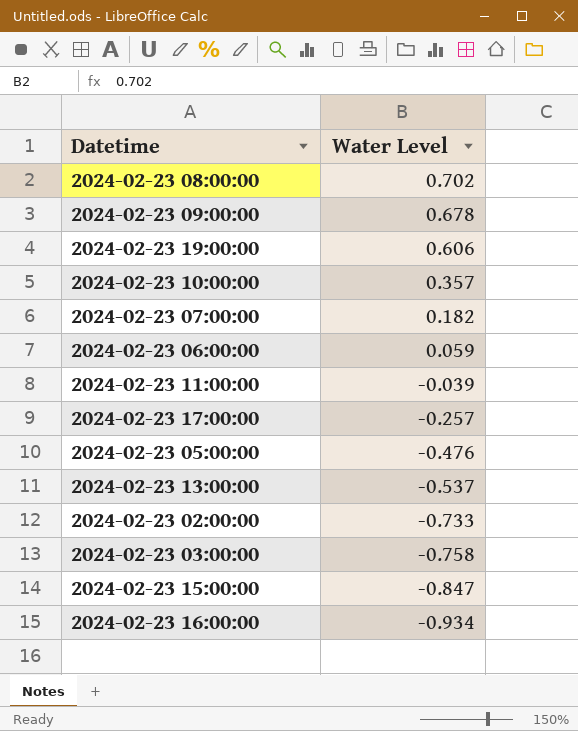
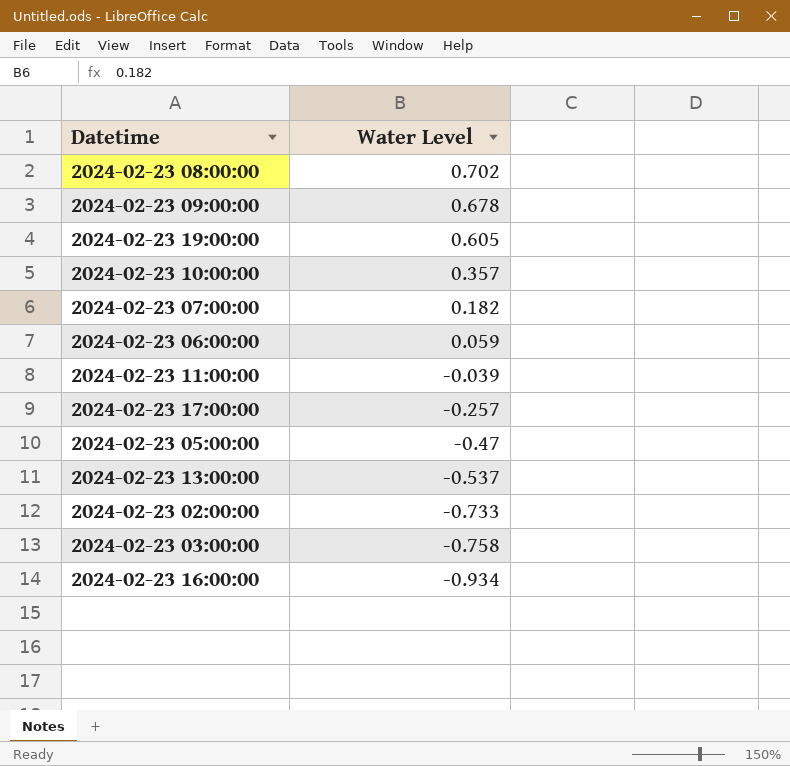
row 2024-02-23 15:00:00: -0.847 -> none
2024-02-23 19:00:00 | Water Level: 0.606 -> 0.605
2024-02-23 05:00:00 | Water Level: -0.476 -> -0.47

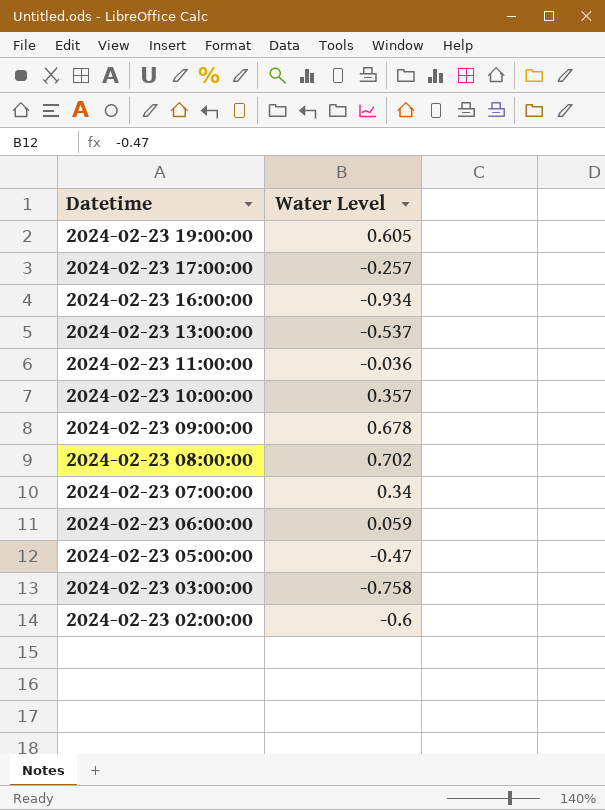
row order: Water Level descending -> Datetime descending
2024-02-23 11:00:00 | Water Level: -0.039 -> -0.036
2024-02-23 07:00:00 | Water Level: 0.182 -> 0.34
2024-02-23 02:00:00 | Water Level: -0.733 -> -0.6

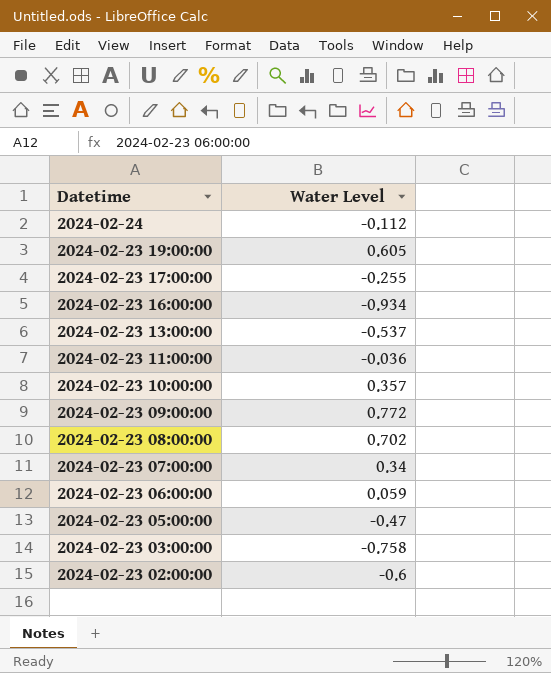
row 2024-02-24: none -> -0.112
2024-02-23 17:00:00 | Water Level: -0.257 -> -0.255
2024-02-23 09:00:00 | Water Level: 0.678 -> 0.772

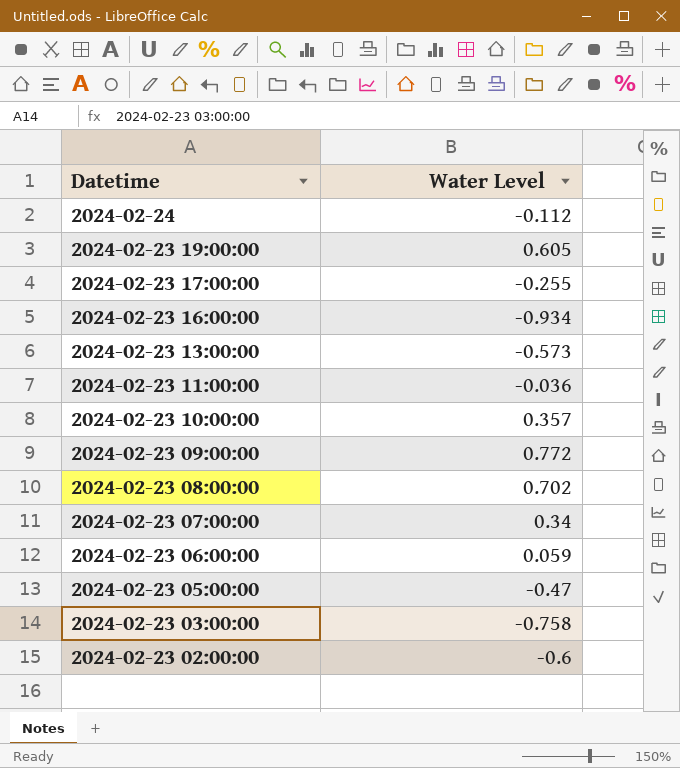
2024-02-23 13:00:00 | Water Level: -0.537 -> -0.573

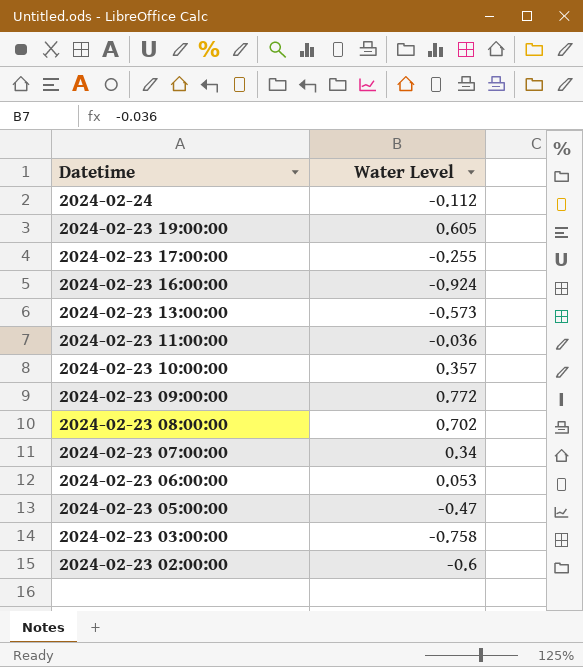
2024-02-23 16:00:00 | Water Level: -0.934 -> -0.924
2024-02-23 06:00:00 | Water Level: 0.059 -> 0.053

